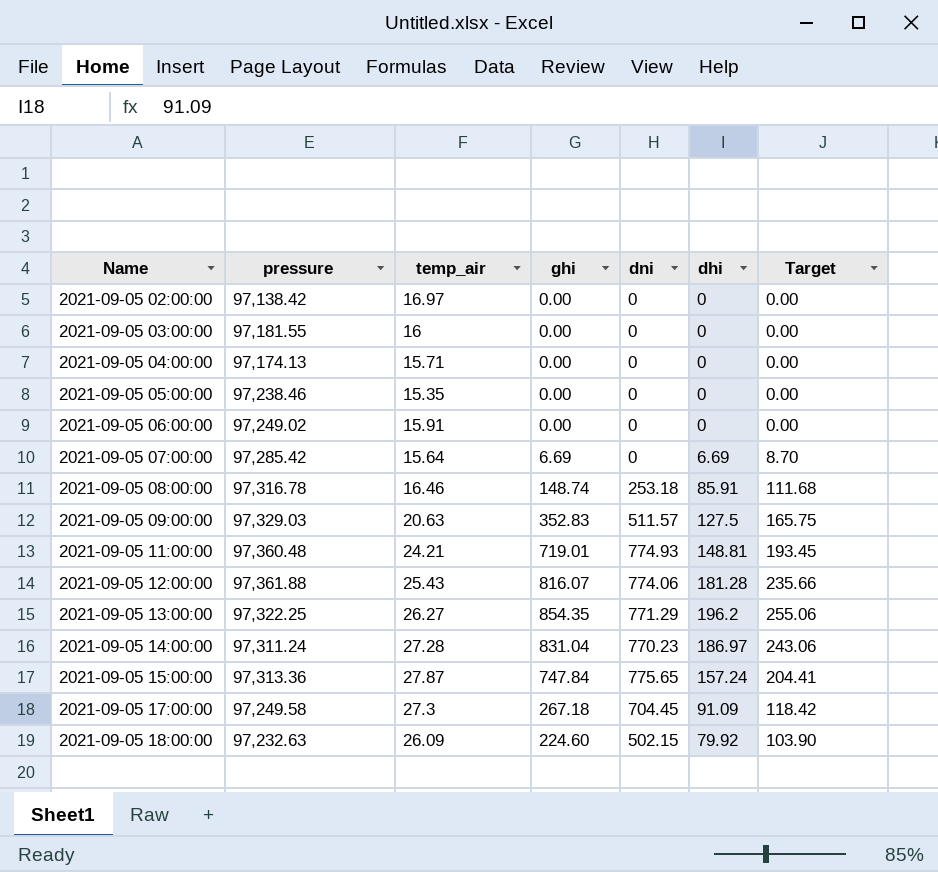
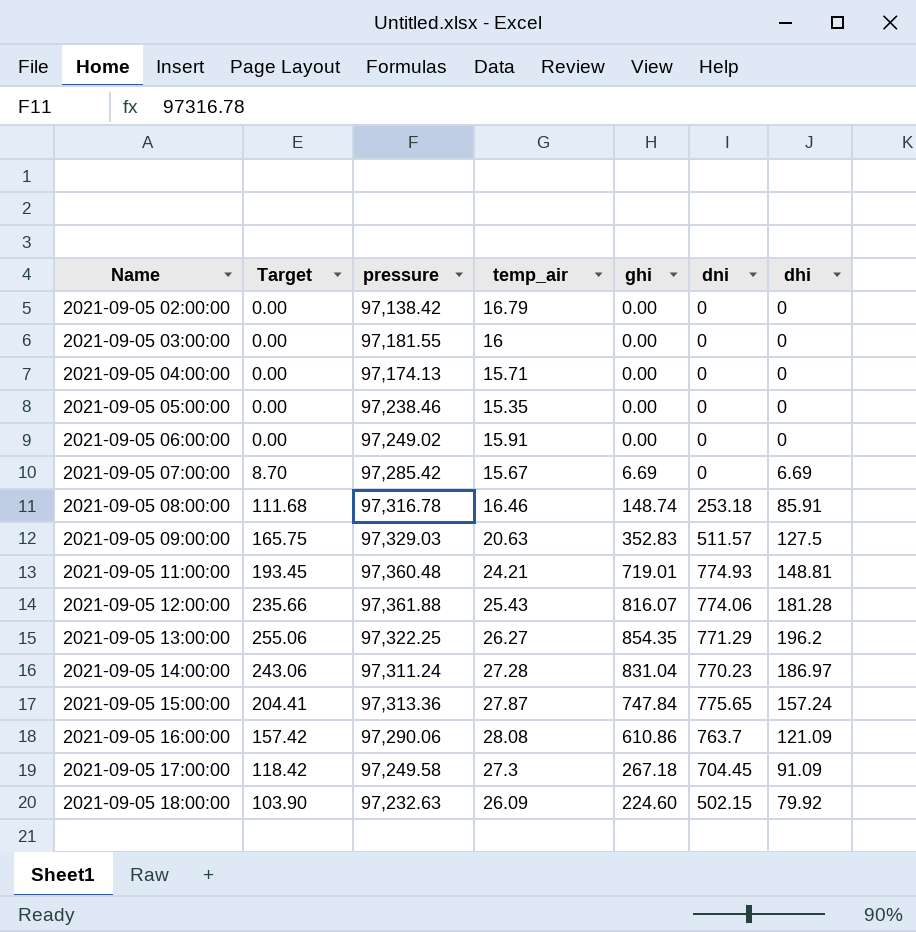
column Target | position: 7 -> 2
2021-09-05 02:00:00 | temp_air: 16.97 -> 16.79
2021-09-05 07:00:00 | temp_air: 15.64 -> 15.67
row 2021-09-05 16:00:00: none -> 157.42 | 97,290.06 | 28.08 | 610.86 | 763.7 | 121.09

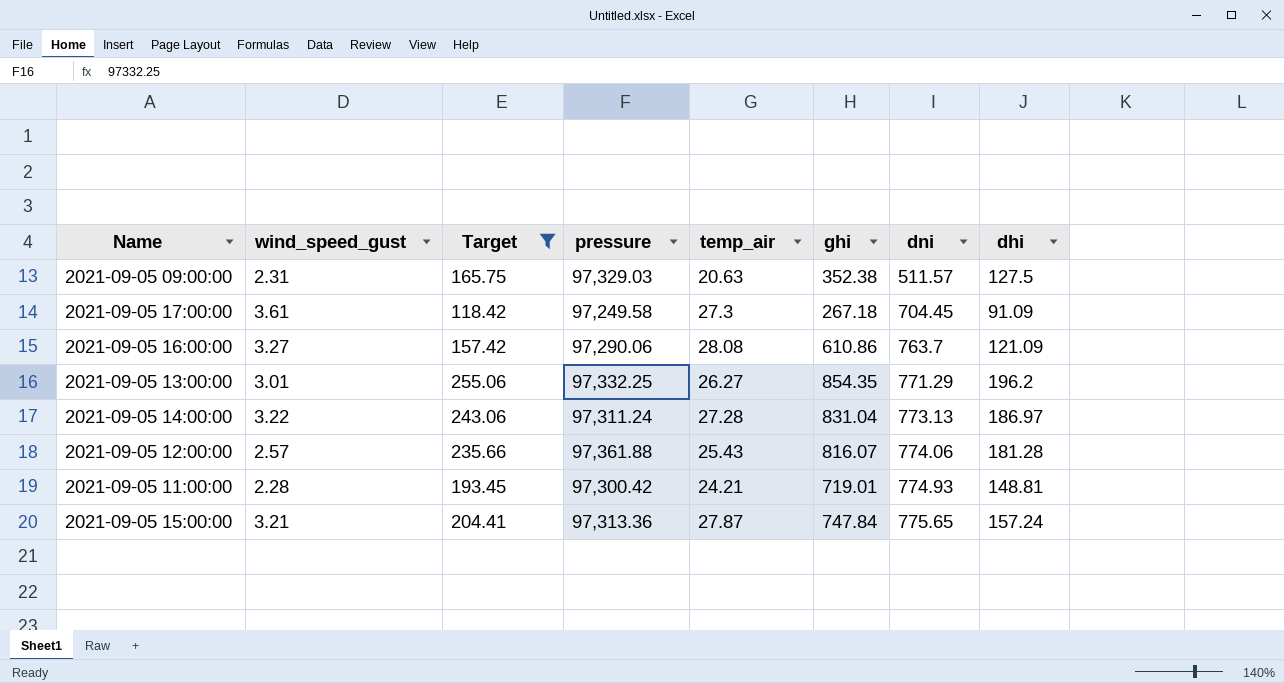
filter: none -> Target >= 118.42
row order: Name ascending -> dni ascending
column wind_speed_gust | position: none -> 2
2021-09-05 09:00:00 | ghi: 352.83 -> 352.38
2021-09-05 13:00:00 | pressure: 97,322.25 -> 97,332.25
2021-09-05 14:00:00 | dni: 770.23 -> 773.13
2021-09-05 11:00:00 | pressure: 97,360.48 -> 97,300.42

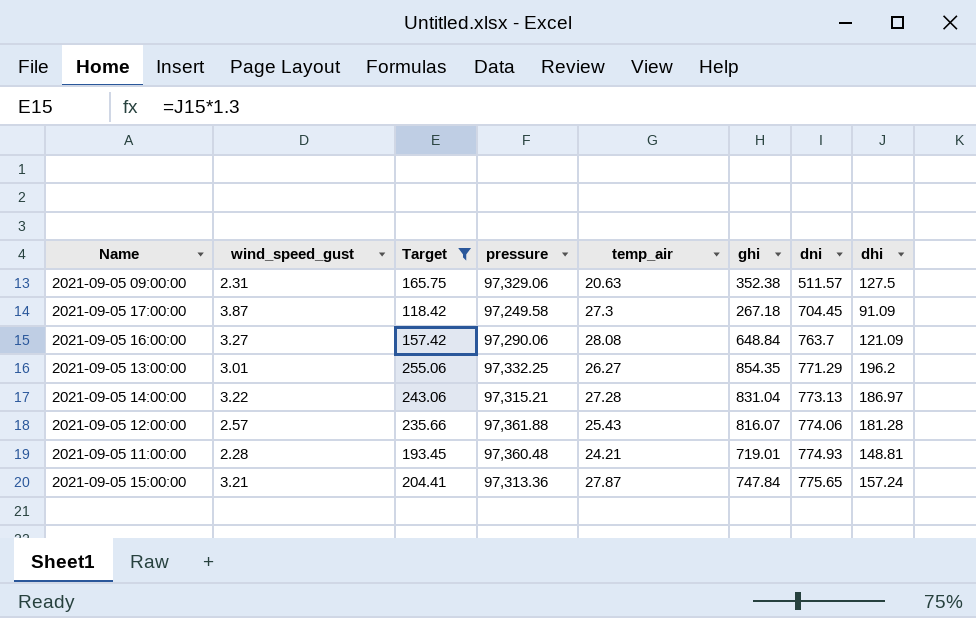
2021-09-05 09:00:00 | pressure: 97,329.03 -> 97,329.06
2021-09-05 17:00:00 | wind_speed_gust: 3.61 -> 3.87
2021-09-05 16:00:00 | ghi: 610.86 -> 648.84
2021-09-05 14:00:00 | pressure: 97,311.24 -> 97,315.21
2021-09-05 11:00:00 | pressure: 97,300.42 -> 97,360.48

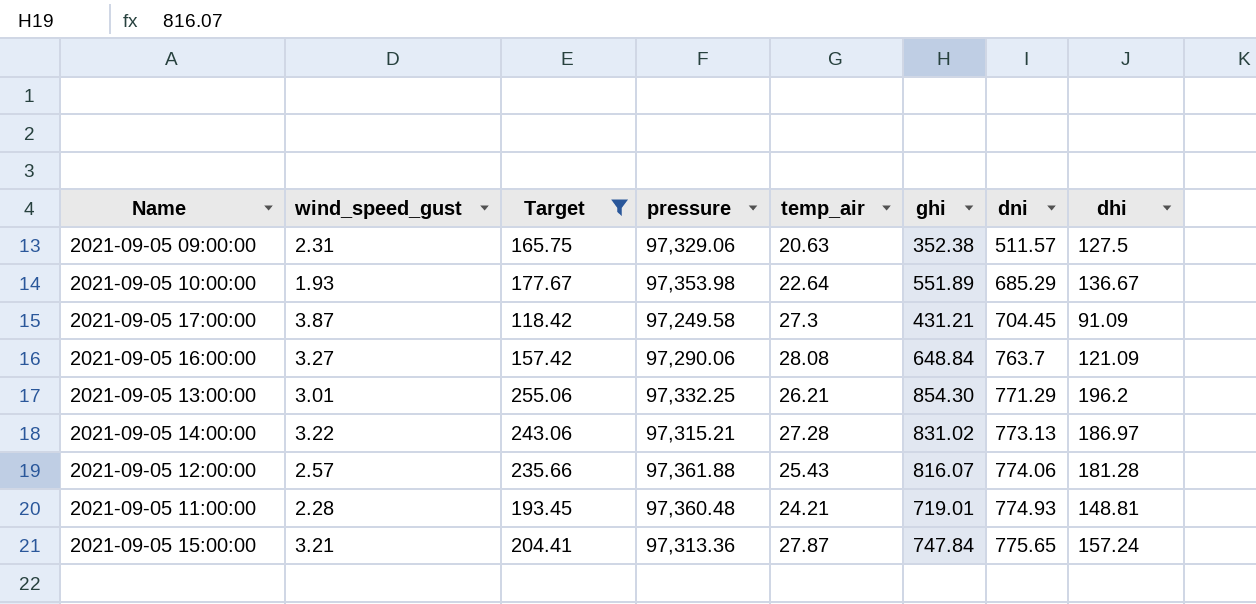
row 2021-09-05 10:00:00: none -> 1.93 | 177.67 | 97,353.98 | 22.64 | 551.89 | 685.29 | 136.67
2021-09-05 17:00:00 | ghi: 267.18 -> 431.21
2021-09-05 13:00:00 | temp_air: 26.27 -> 26.21
2021-09-05 13:00:00 | ghi: 854.35 -> 854.30
2021-09-05 14:00:00 | ghi: 831.04 -> 831.02

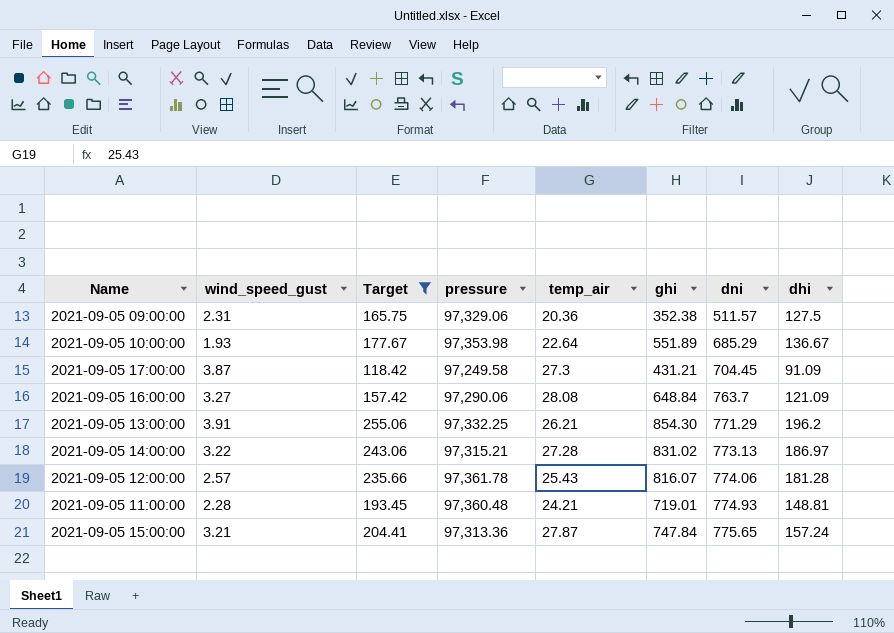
2021-09-05 09:00:00 | temp_air: 20.63 -> 20.36
2021-09-05 13:00:00 | wind_speed_gust: 3.01 -> 3.91
2021-09-05 12:00:00 | pressure: 97,361.88 -> 97,361.78

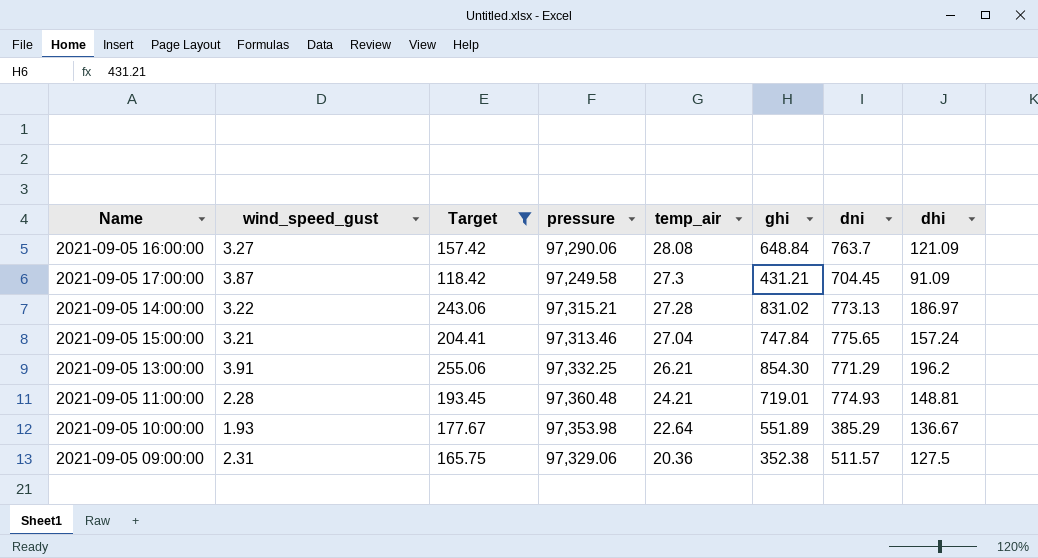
row order: dni ascending -> temp_air descending
row 2021-09-05 12:00:00: 2.57 | 235.66 | 97,361.78 | 25.43 | 816.07 | 774.06 | 181.28 -> none
2021-09-05 15:00:00 | pressure: 97,313.36 -> 97,313.46
2021-09-05 15:00:00 | temp_air: 27.87 -> 27.04
2021-09-05 10:00:00 | dni: 685.29 -> 385.29

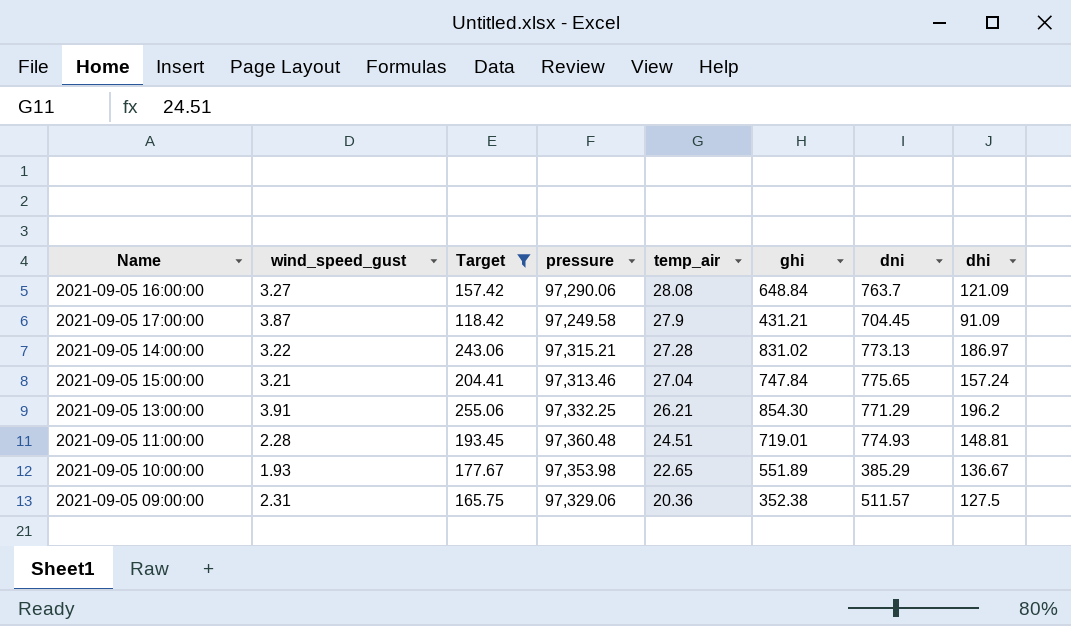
2021-09-05 17:00:00 | temp_air: 27.3 -> 27.9
2021-09-05 11:00:00 | temp_air: 24.21 -> 24.51
2021-09-05 10:00:00 | temp_air: 22.64 -> 22.65

